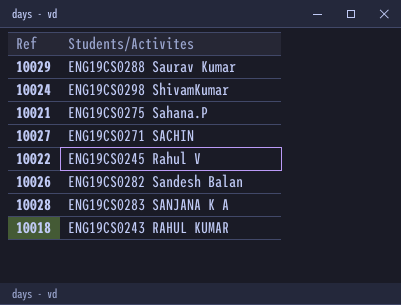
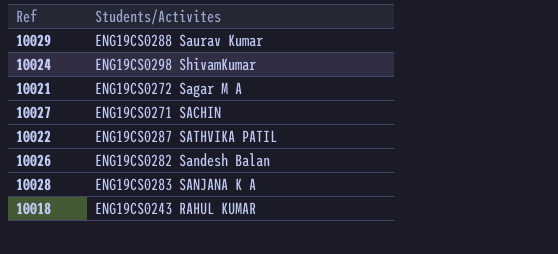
10021 | Students/Activites: ENG19CS0275 Sahana.P -> ENG19CS0272 Sagar M A
10022 | Students/Activites: ENG19CS0245 Rahul V -> ENG19CS0287 SATHVIKA PATIL

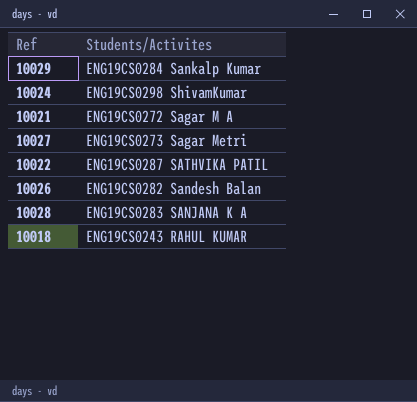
10029 | Students/Activites: ENG19CS0288 Saurav Kumar -> ENG19CS0284 Sankalp Kumar
10027 | Students/Activites: ENG19CS0271 SACHIN -> ENG19CS0273 Sagar Metri

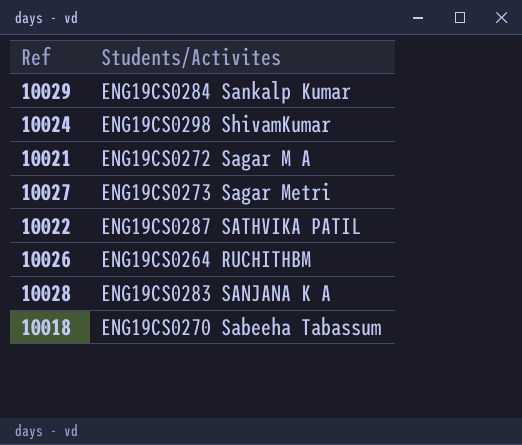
10026 | Students/Activites: ENG19CS0282 Sandesh Balan -> ENG19CS0264 RUCHITHBM
10018 | Students/Activites: ENG19CS0243 RAHUL KUMAR -> ENG19CS0270 Sabeeha Tabassum

